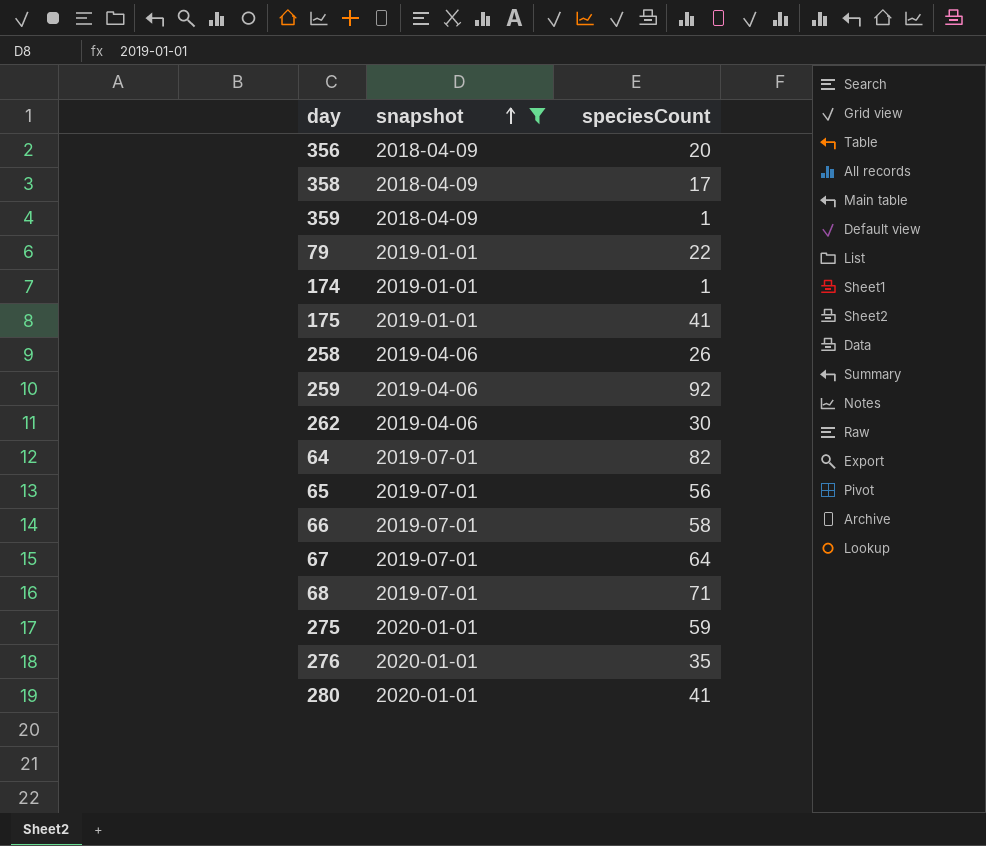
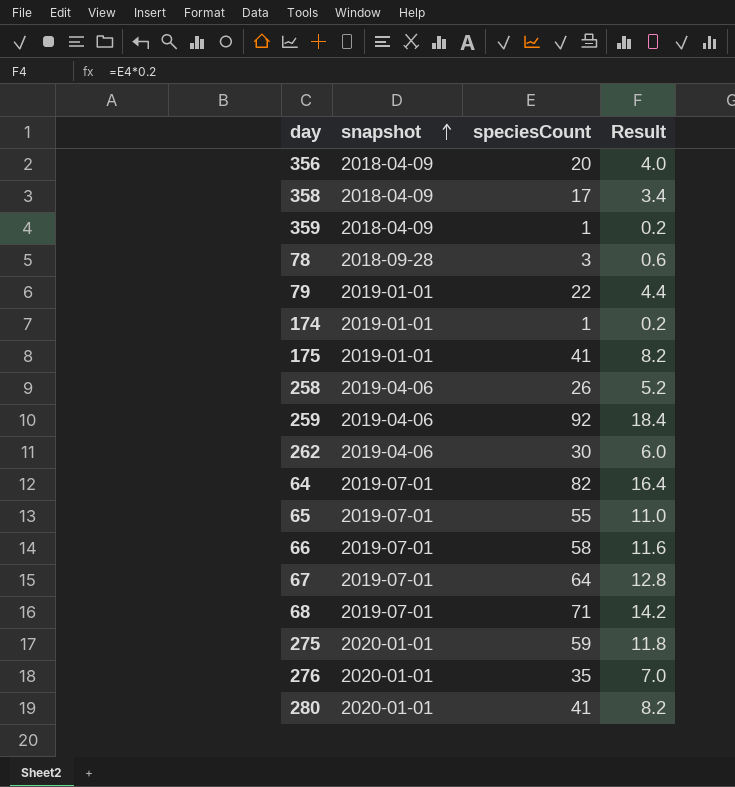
filter: snapshot != 2018-09-28 -> none
column Result | formula: none -> [speciesCount] * 0.2
65 | speciesCount: 56 -> 55

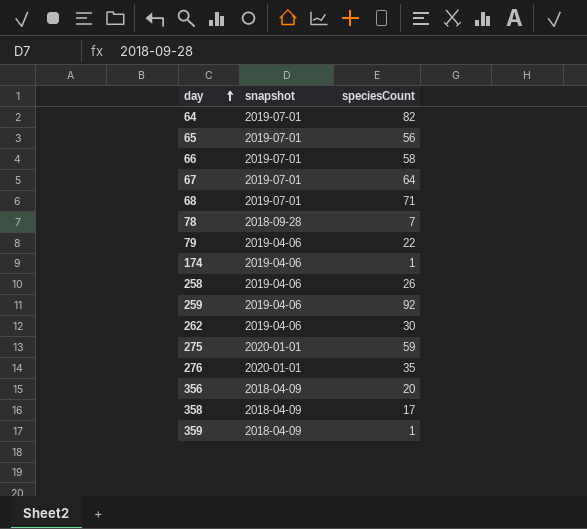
row order: snapshot ascending -> day ascending
column Result | formula: [speciesCount] * 0.2 -> none
row 175: 2019-01-01 | 41 | 8.2 -> none
row 280: 2020-01-01 | 41 | 8.2 -> none
65 | speciesCount: 55 -> 56
78 | speciesCount: 3 -> 7
79 | snapshot: 2019-01-01 -> 2019-04-06
174 | snapshot: 2019-01-01 -> 2019-04-06

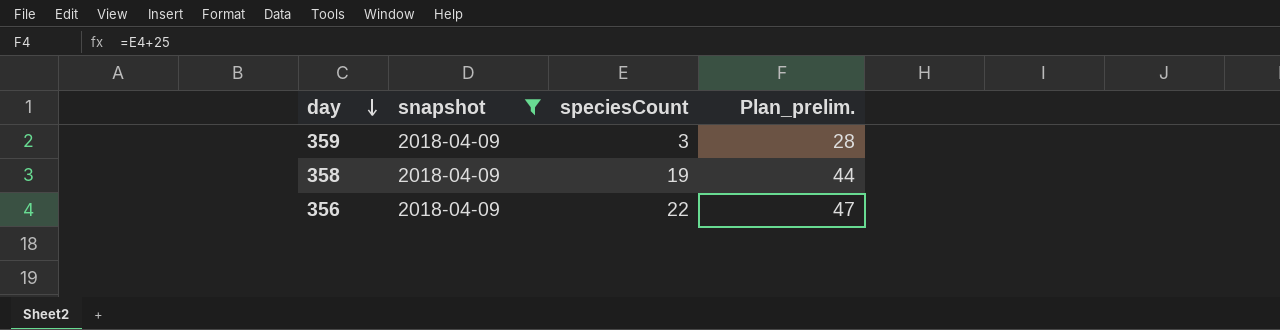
filter: none -> snapshot = 2018-04-09
row order: day ascending -> day descending
column Plan_prelim. | formula: none -> [speciesCount] + 25
359 | speciesCount: 1 -> 3
358 | speciesCount: 17 -> 19
356 | speciesCount: 20 -> 22

